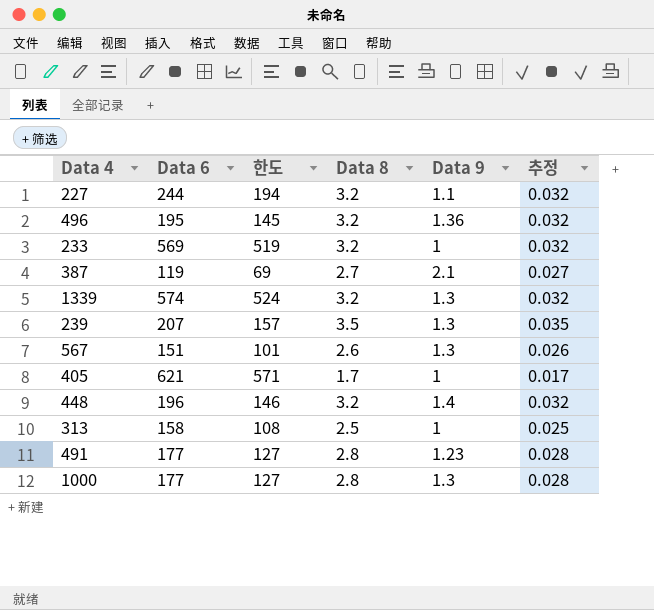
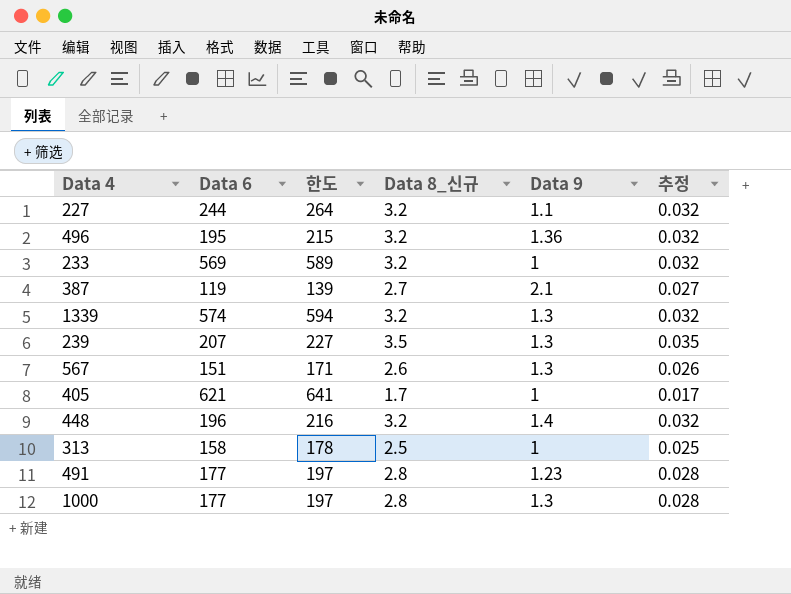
column 한도 | formula: [Data 6] - 50 -> [Data 6] + 20
column name: Data 8 -> Data 8_신규

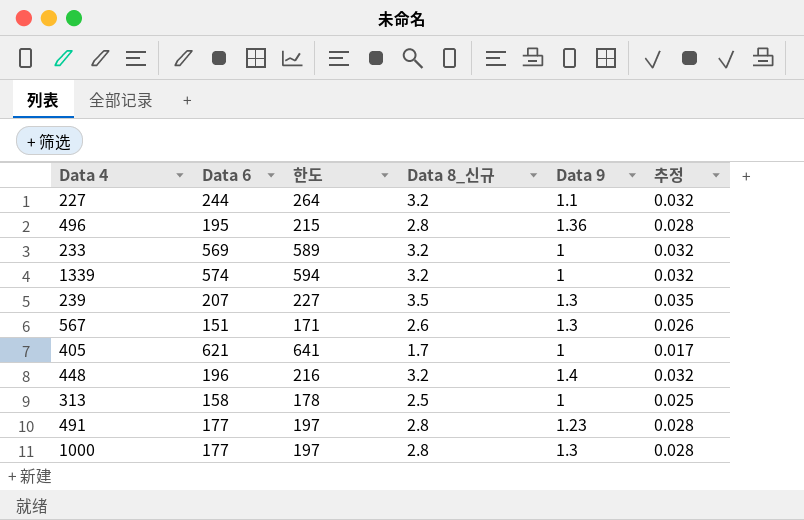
row 387: 119 | 139 | 2.7 | 2.1 | 0.027 -> none
496 | Data 8_신규: 3.2 -> 2.8
496 | 추정: 0.032 -> 0.028
1339 | Data 9: 1.3 -> 1

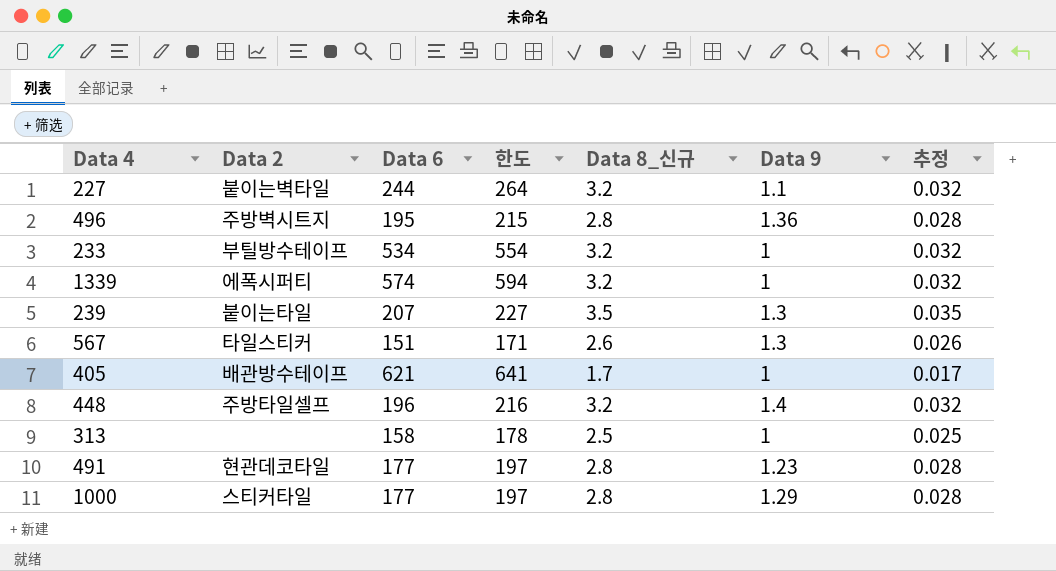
column Data 2 | position: none -> 2
233 | Data 6: 569 -> 534
233 | 한도: 589 -> 554
1000 | Data 9: 1.3 -> 1.29

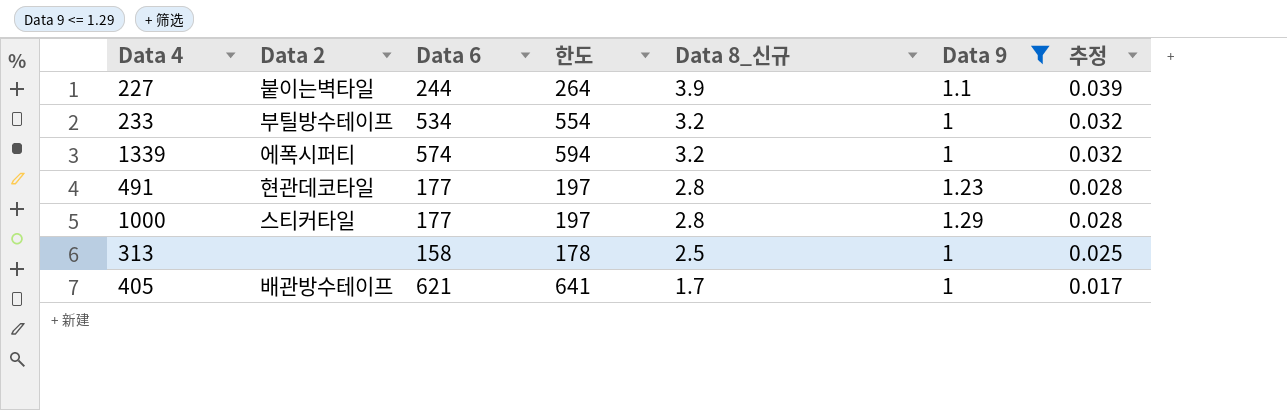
filter: none -> Data 9 <= 1.29
row order: none -> Data 8_신규 descending
227 | Data 8_신규: 3.2 -> 3.9
227 | 추정: 0.032 -> 0.039

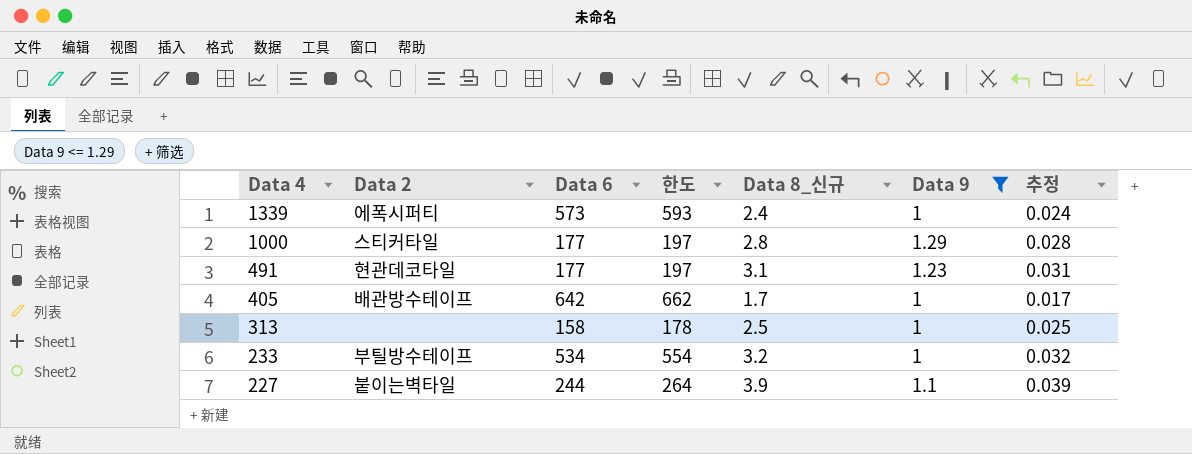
row order: Data 8_신규 descending -> Data 4 descending
1339 | Data 6: 574 -> 573
1339 | 한도: 594 -> 593
1339 | Data 8_신규: 3.2 -> 2.4
1339 | 추정: 0.032 -> 0.024
491 | Data 8_신규: 2.8 -> 3.1
491 | 추정: 0.028 -> 0.031
405 | Data 6: 621 -> 642
405 | 한도: 641 -> 662

